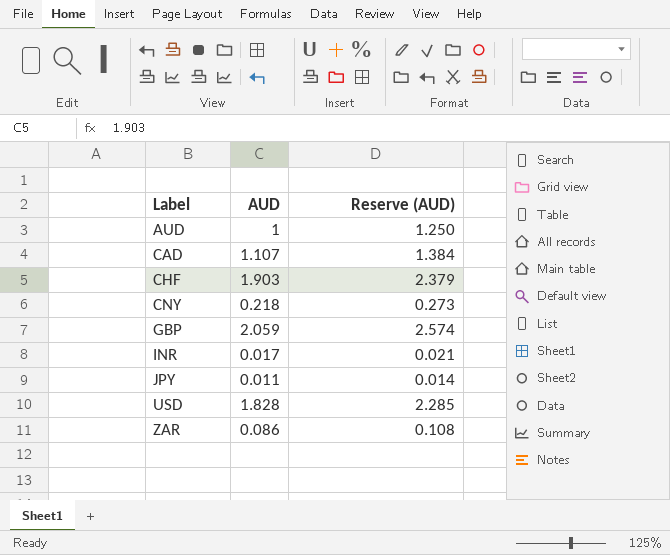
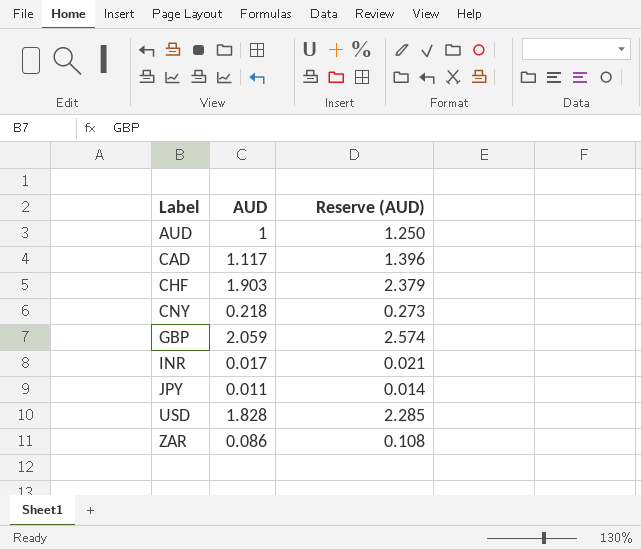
CAD | AUD: 1.107 -> 1.117
CAD | Reserve (AUD): 1.384 -> 1.396

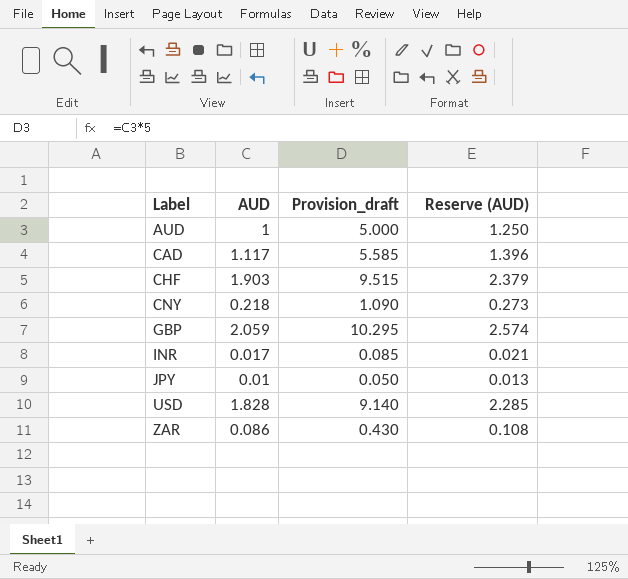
column Provision_draft | formula: none -> [AUD] * 5
JPY | AUD: 0.011 -> 0.01
JPY | Reserve (AUD): 0.014 -> 0.013

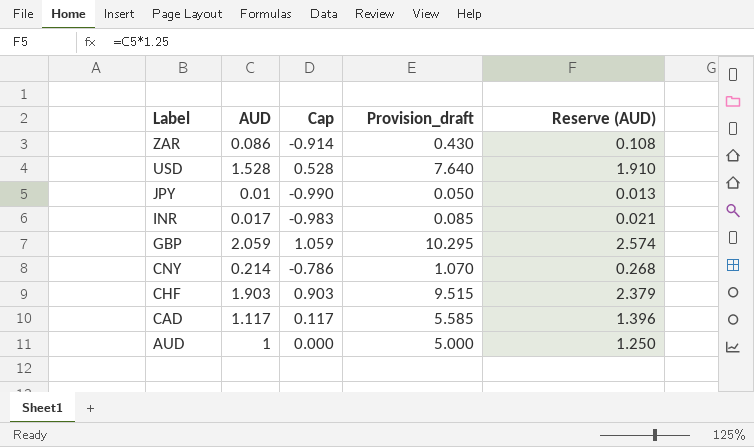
row order: Label ascending -> Label descending
column Cap | formula: none -> [AUD] - 1
USD | AUD: 1.828 -> 1.528
USD | Provision_draft: 9.140 -> 7.640
USD | Reserve (AUD): 2.285 -> 1.910
CNY | AUD: 0.218 -> 0.214
CNY | Provision_draft: 1.090 -> 1.070
CNY | Reserve (AUD): 0.273 -> 0.268

